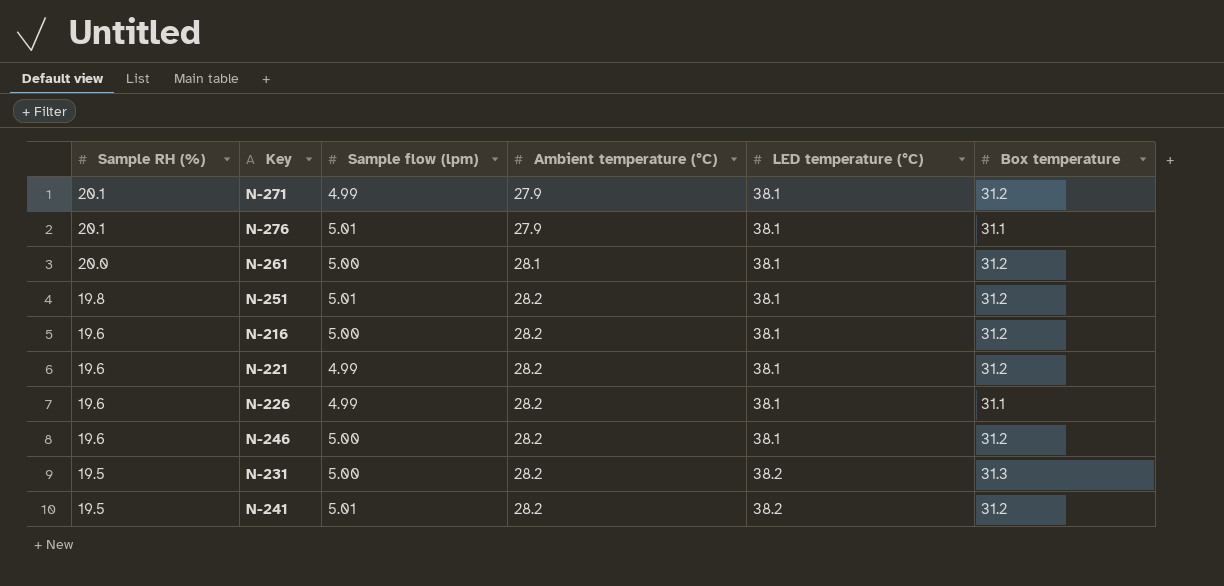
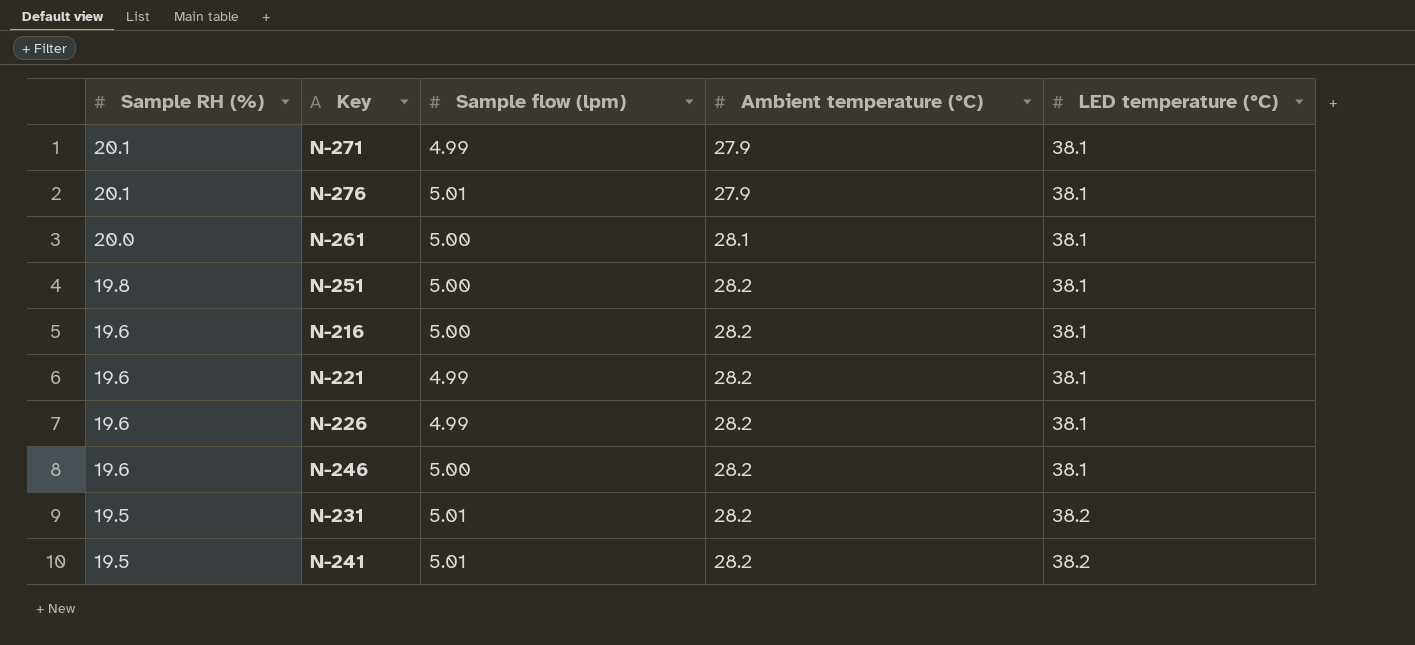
column Box temperature | position: 6 -> none
N-251 | Sample flow (lpm): 5.01 -> 5.00
N-231 | Sample flow (lpm): 5.00 -> 5.01

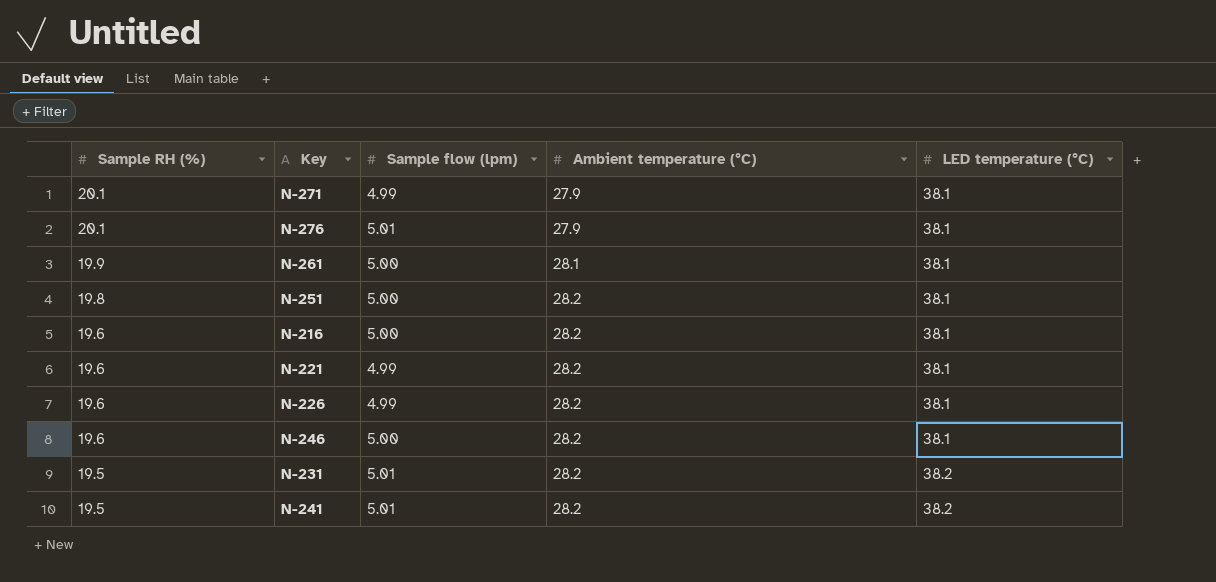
N-261 | Sample RH (%): 20.0 -> 19.9

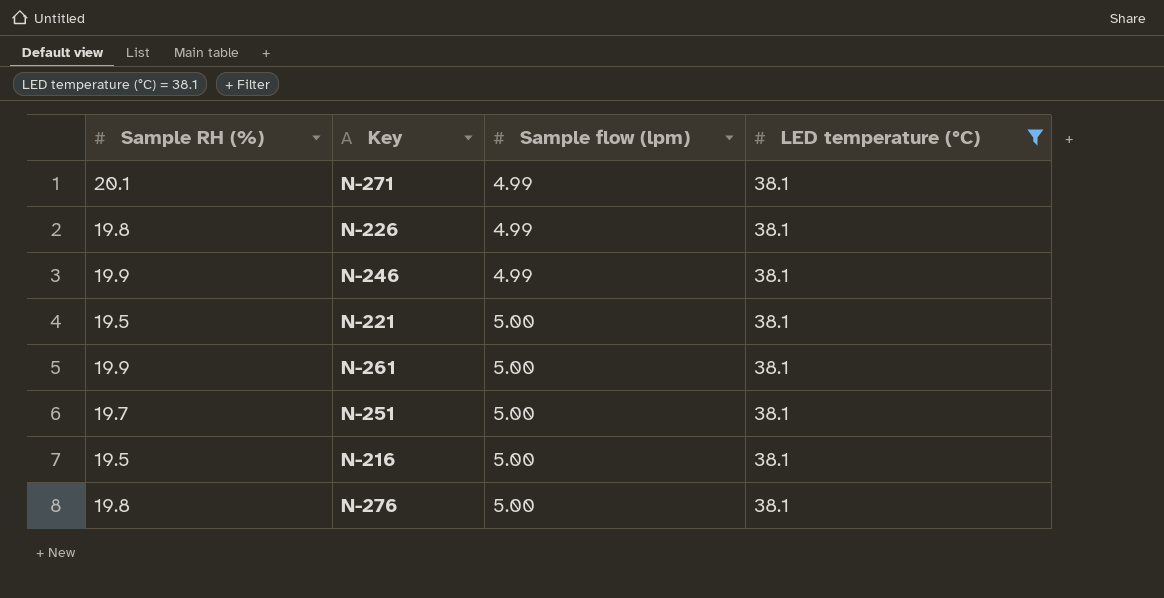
filter: none -> LED temperature (°C) = 38.1
row order: Sample RH (%) descending -> Sample flow (lpm) ascending
column Ambient temperature (°C) | position: 4 -> none
N-226 | Sample RH (%): 19.6 -> 19.8
N-246 | Sample RH (%): 19.6 -> 19.9
N-246 | Sample flow (lpm): 5.00 -> 4.99
N-221 | Sample RH (%): 19.6 -> 19.5
N-221 | Sample flow (lpm): 4.99 -> 5.00
N-251 | Sample RH (%): 19.8 -> 19.7
N-216 | Sample RH (%): 19.6 -> 19.5
N-276 | Sample RH (%): 20.1 -> 19.8
N-276 | Sample flow (lpm): 5.01 -> 5.00

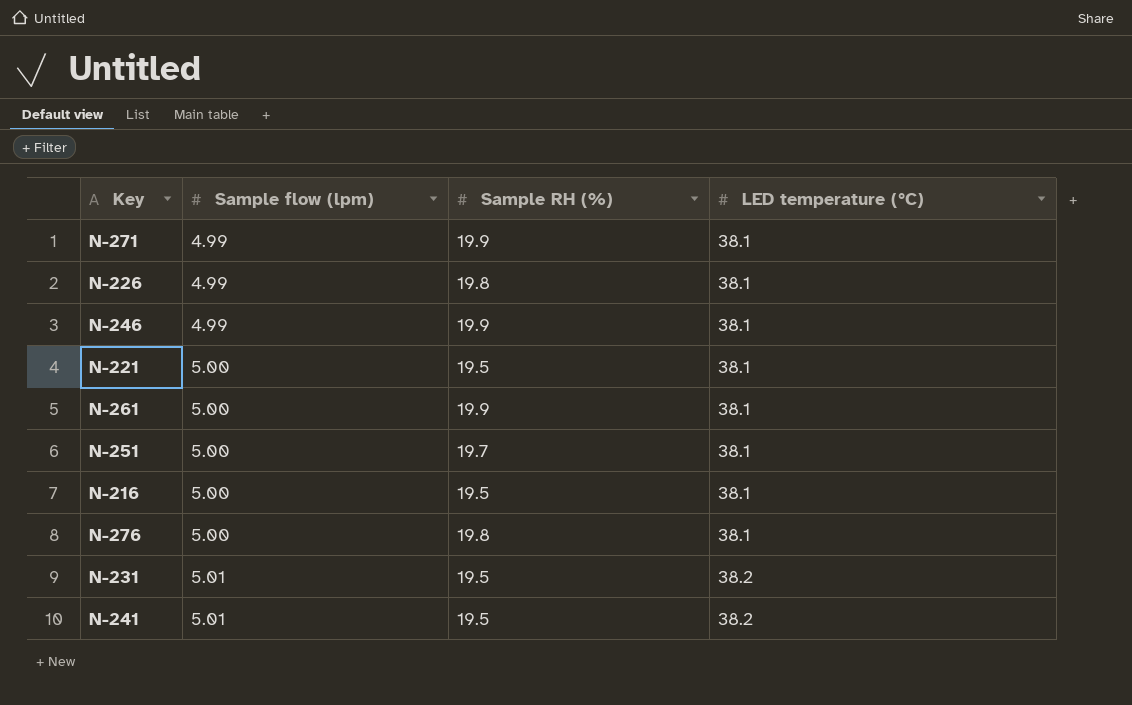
filter: LED temperature (°C) = 38.1 -> none
column Sample RH (%) | position: 1 -> 3
N-271 | Sample RH (%): 20.1 -> 19.9

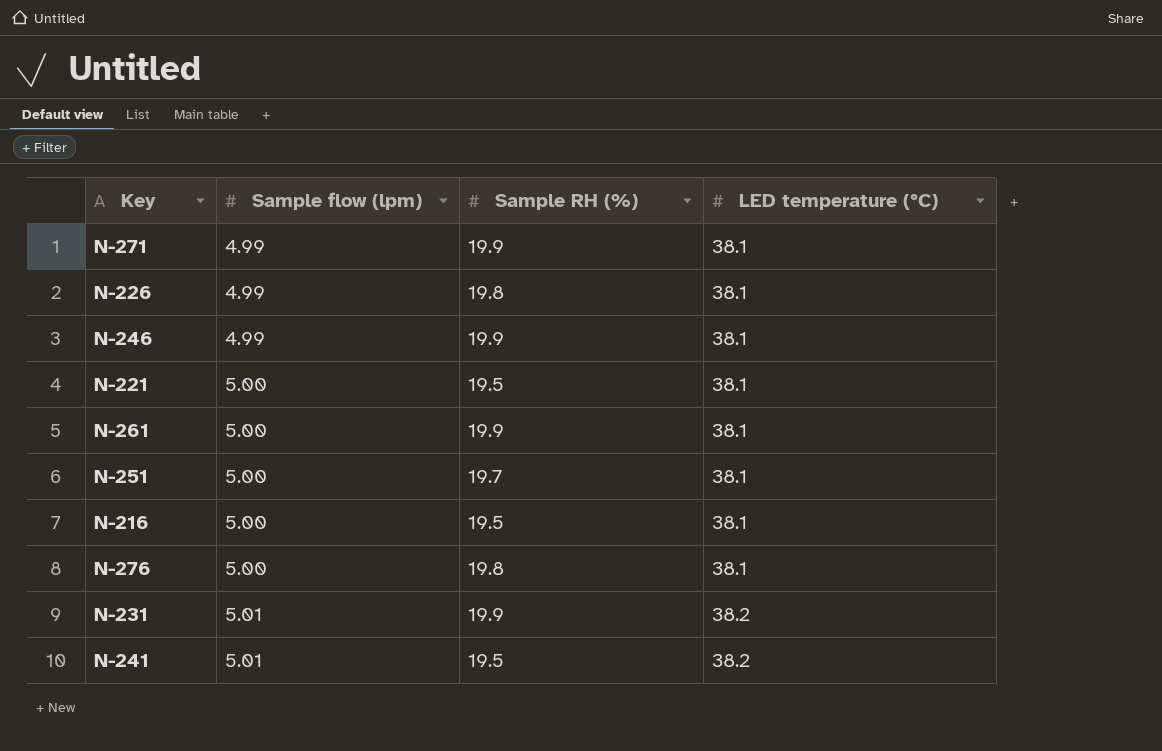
N-231 | Sample RH (%): 19.5 -> 19.9

